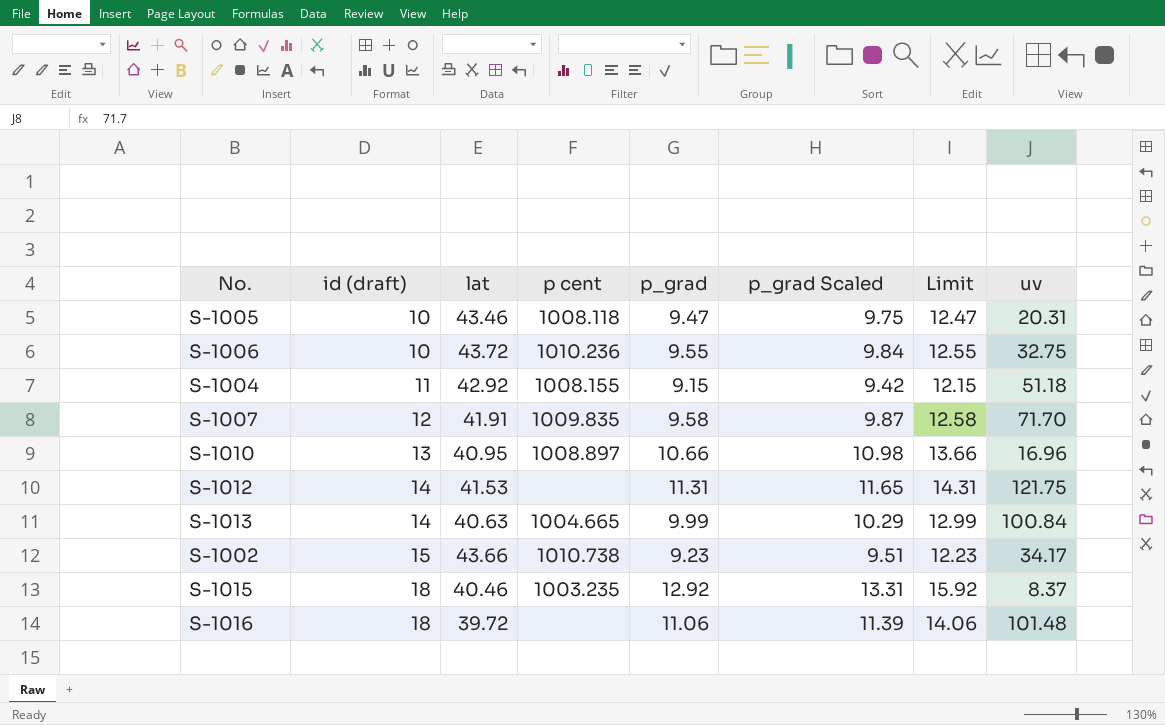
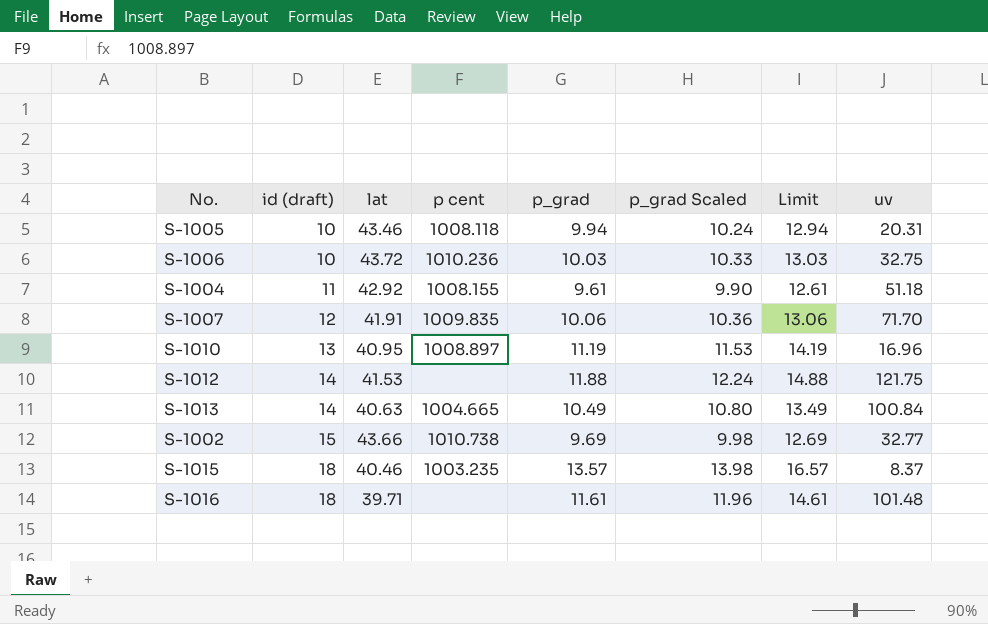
S-1005 | p_grad: 9.47 -> 9.94
S-1005 | p_grad Scaled: 9.75 -> 10.24
S-1005 | Limit: 12.47 -> 12.94
S-1006 | p_grad: 9.55 -> 10.03
S-1006 | p_grad Scaled: 9.84 -> 10.33
S-1006 | Limit: 12.55 -> 13.03
S-1004 | p_grad: 9.15 -> 9.61
S-1004 | p_grad Scaled: 9.42 -> 9.90
S-1004 | Limit: 12.15 -> 12.61
S-1007 | p_grad: 9.58 -> 10.06
S-1007 | p_grad Scaled: 9.87 -> 10.36
S-1007 | Limit: 12.58 -> 13.06
S-1010 | p_grad: 10.66 -> 11.19
S-1010 | p_grad Scaled: 10.98 -> 11.53
S-1010 | Limit: 13.66 -> 14.19
S-1012 | p_grad: 11.31 -> 11.88
S-1012 | p_grad Scaled: 11.65 -> 12.24
S-1012 | Limit: 14.31 -> 14.88
S-1013 | p_grad: 9.99 -> 10.49
S-1013 | p_grad Scaled: 10.29 -> 10.80
S-1013 | Limit: 12.99 -> 13.49
S-1002 | p_grad: 9.23 -> 9.69
S-1002 | p_grad Scaled: 9.51 -> 9.98
S-1002 | Limit: 12.23 -> 12.69
S-1002 | uv: 34.17 -> 32.77
S-1015 | p_grad: 12.92 -> 13.57
S-1015 | p_grad Scaled: 13.31 -> 13.98
S-1015 | Limit: 15.92 -> 16.57
S-1016 | lat: 39.72 -> 39.71
S-1016 | p_grad: 11.06 -> 11.61
S-1016 | p_grad Scaled: 11.39 -> 11.96
S-1016 | Limit: 14.06 -> 14.61

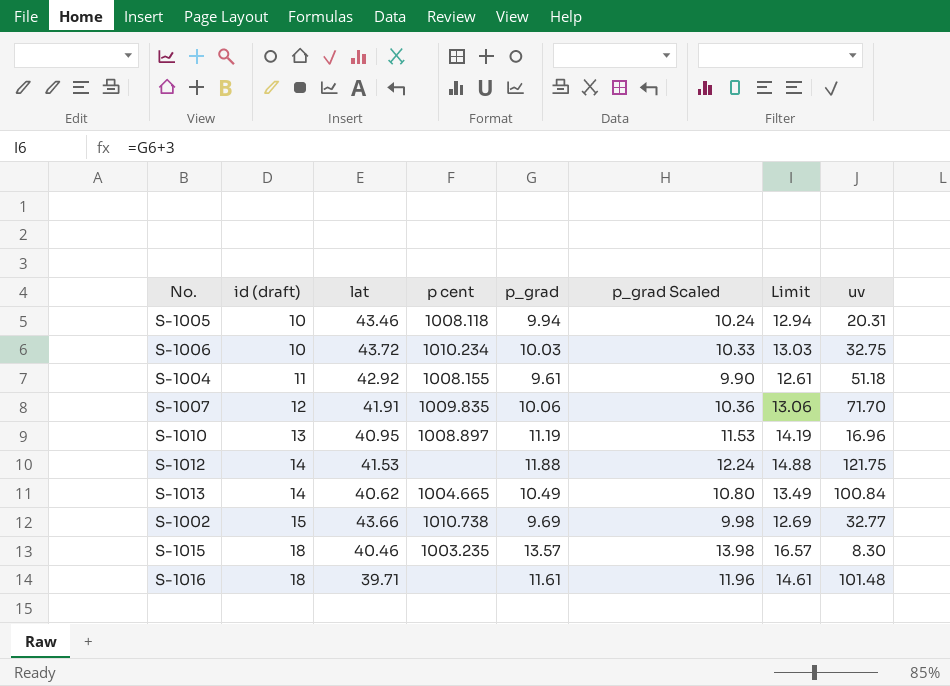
S-1006 | p cent: 1010.236 -> 1010.234
S-1013 | lat: 40.63 -> 40.62
S-1015 | uv: 8.37 -> 8.30

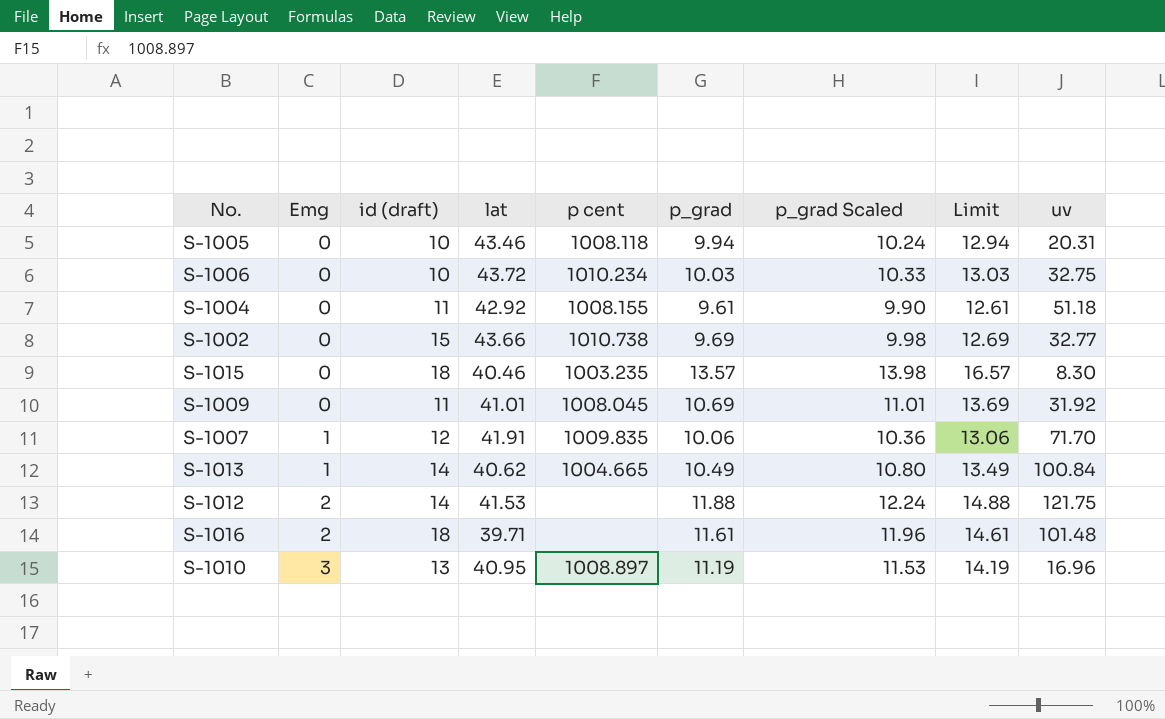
row order: id (draft) ascending -> Emg ascending
column Emg | position: none -> 2
row S-1009: none -> 0 | 11 | 41.01 | 1008.045 | 10.69 | 11.01 | 13.69 | 31.92

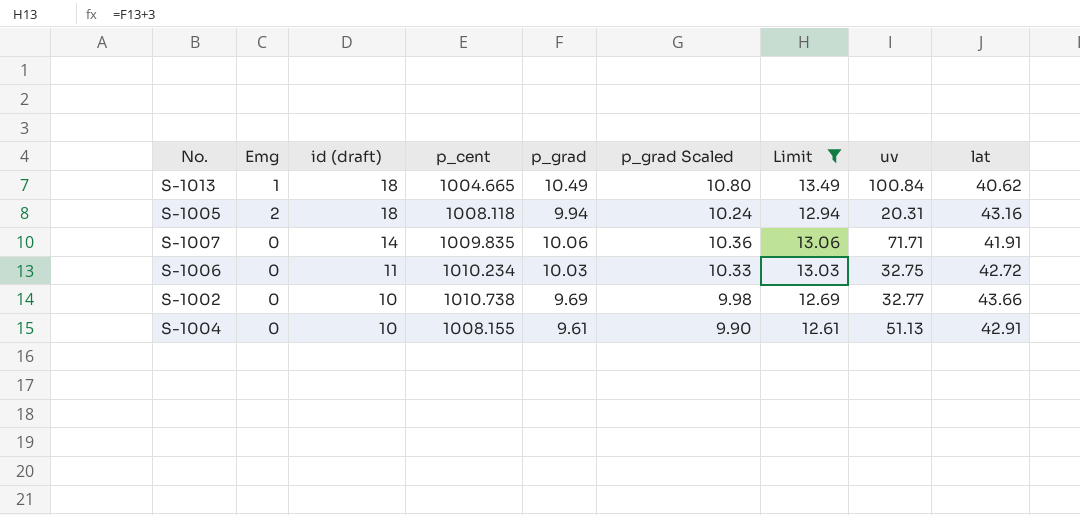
filter: none -> Limit <= 13.49
row order: Emg ascending -> id (draft) descending
column name: p cent -> p_cent
column lat | position: 4 -> 9
S-1013 | id (draft): 14 -> 18
S-1005 | Emg: 0 -> 2
S-1005 | id (draft): 10 -> 18
S-1005 | lat: 43.46 -> 43.16
S-1007 | Emg: 1 -> 0
S-1007 | id (draft): 12 -> 14
S-1007 | uv: 71.70 -> 71.71
S-1006 | id (draft): 10 -> 11
S-1006 | lat: 43.72 -> 42.72
S-1002 | id (draft): 15 -> 10
S-1004 | id (draft): 11 -> 10
S-1004 | uv: 51.18 -> 51.13
S-1004 | lat: 42.92 -> 42.91

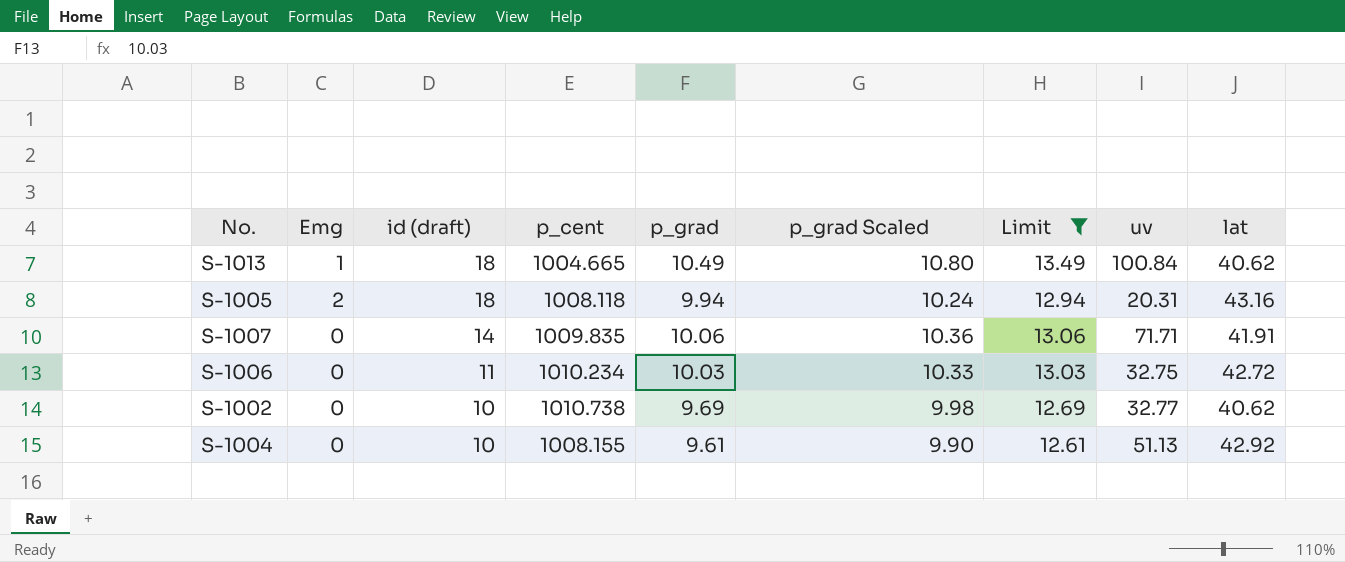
S-1002 | lat: 43.66 -> 40.62
S-1004 | lat: 42.91 -> 42.92

